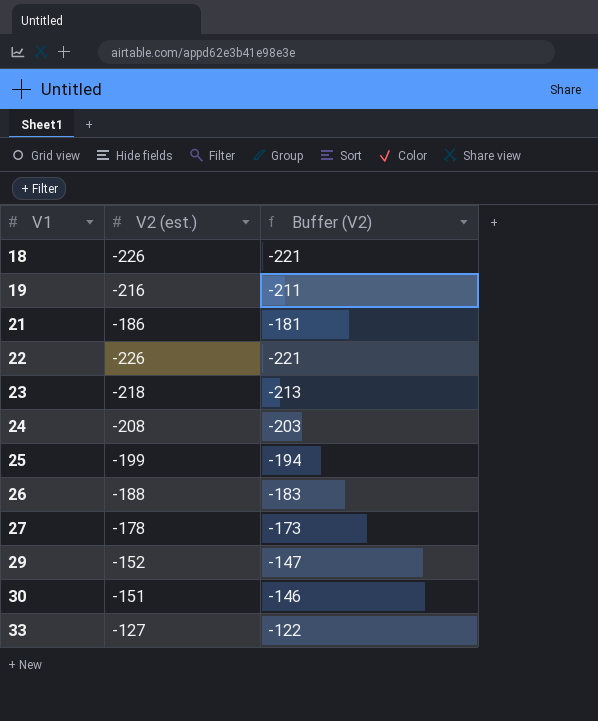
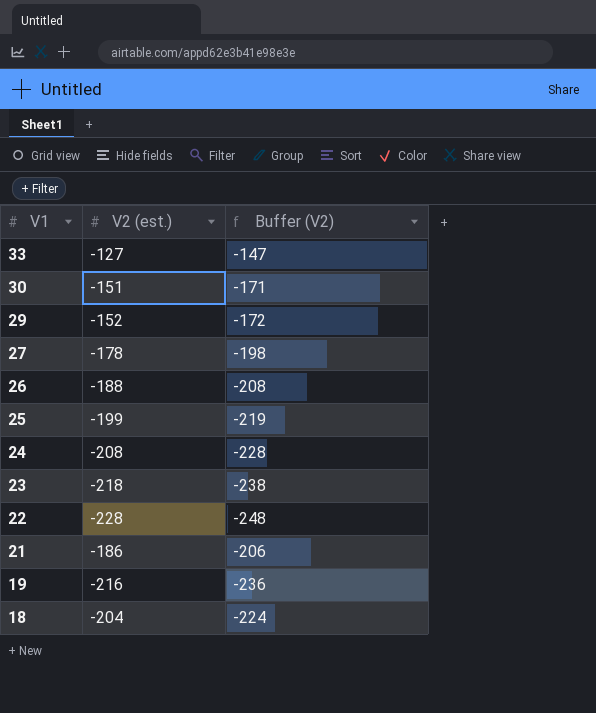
row order: V1 ascending -> V1 descending
column Buffer (V2) | formula: [V2 (est.)] + 5 -> [V2 (est.)] - 20
22 | V2 (est.): -226 -> -228
18 | V2 (est.): -226 -> -204

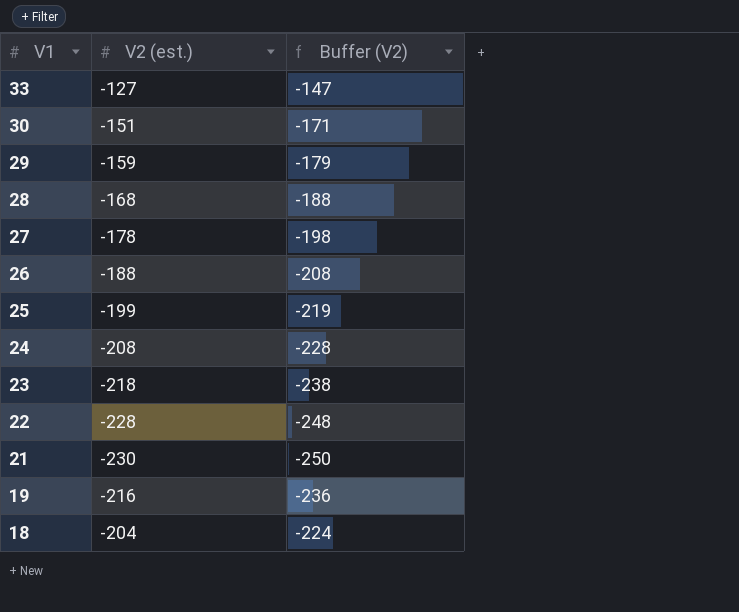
29 | V2 (est.): -152 -> -159
29 | Buffer (V2): -172 -> -179
row 28: none -> -168 | -188
21 | V2 (est.): -186 -> -230
21 | Buffer (V2): -206 -> -250

